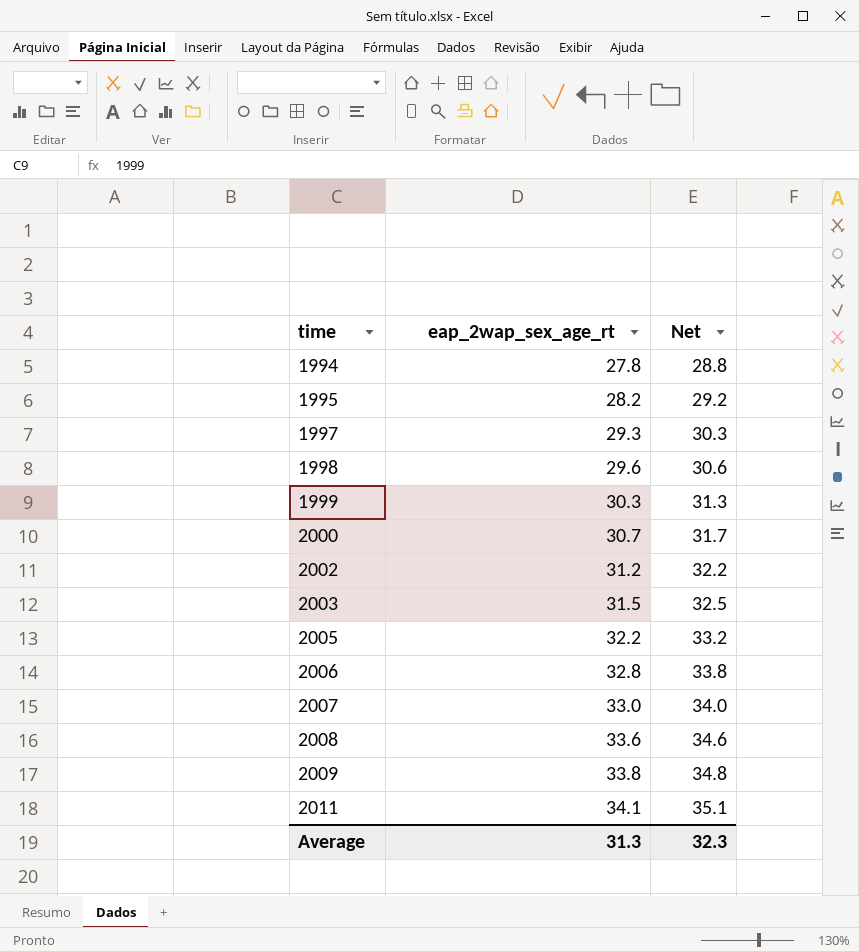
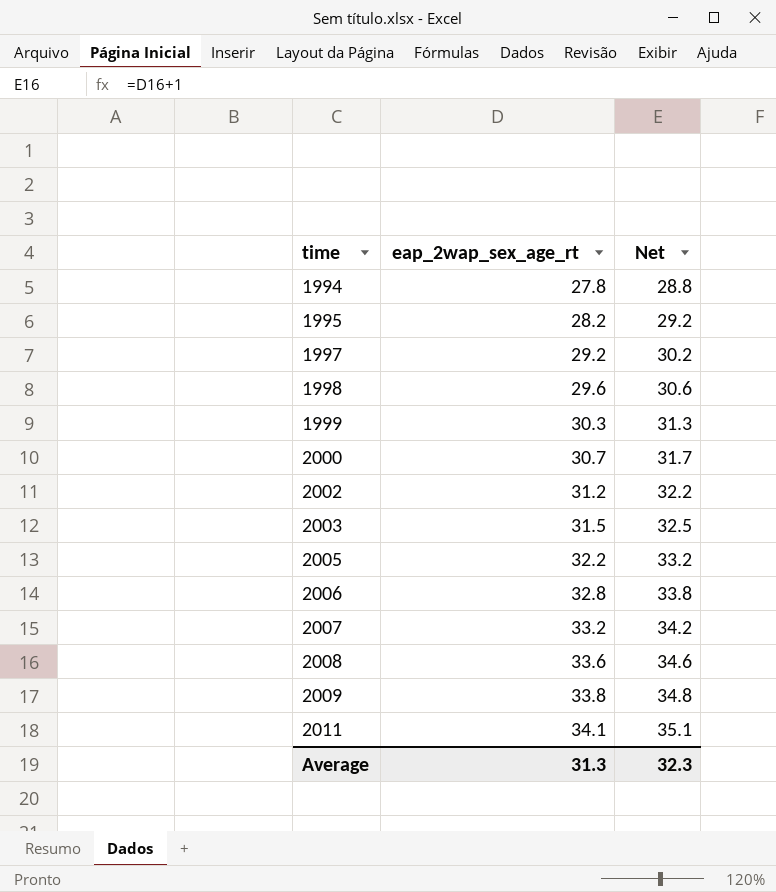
1997 | eap_2wap_sex_age_rt: 29.3 -> 29.2
1997 | Net: 30.3 -> 30.2
2007 | eap_2wap_sex_age_rt: 33.0 -> 33.2
2007 | Net: 34.0 -> 34.2

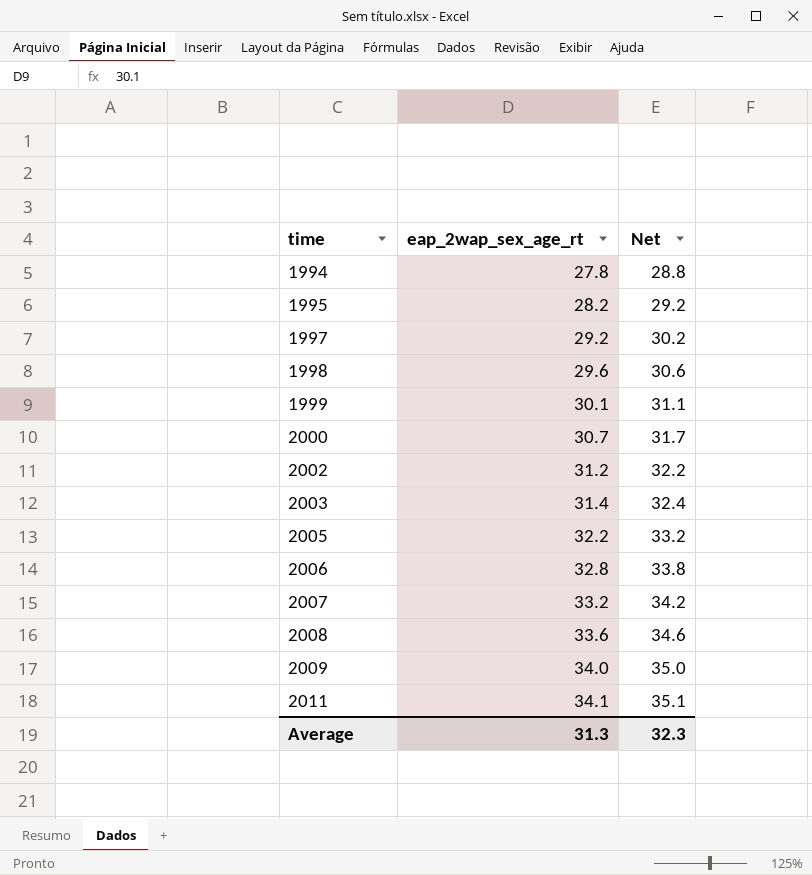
1999 | eap_2wap_sex_age_rt: 30.3 -> 30.1
1999 | Net: 31.3 -> 31.1
2003 | eap_2wap_sex_age_rt: 31.5 -> 31.4
2003 | Net: 32.5 -> 32.4
2009 | eap_2wap_sex_age_rt: 33.8 -> 34.0
2009 | Net: 34.8 -> 35.0

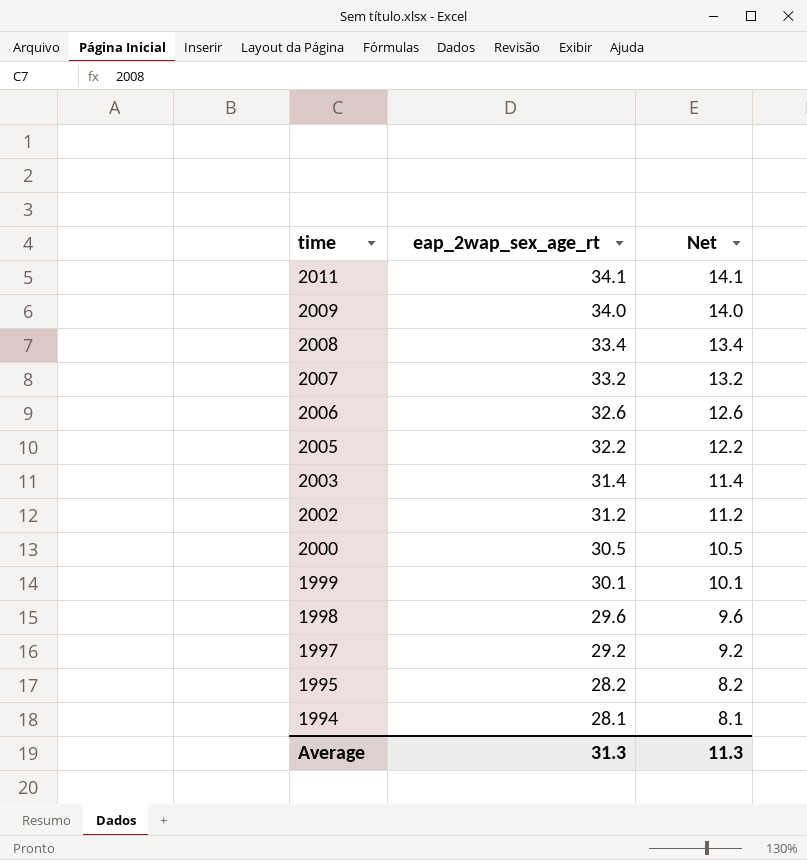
row order: time ascending -> time descending
column Net | formula: [eap_2wap_sex_age_rt] + 1 -> [eap_2wap_sex_age_rt] - 20
2008 | eap_2wap_sex_age_rt: 33.6 -> 33.4
2006 | eap_2wap_sex_age_rt: 32.8 -> 32.6
2000 | eap_2wap_sex_age_rt: 30.7 -> 30.5
1994 | eap_2wap_sex_age_rt: 27.8 -> 28.1
Average | Net: 32.3 -> 11.3

